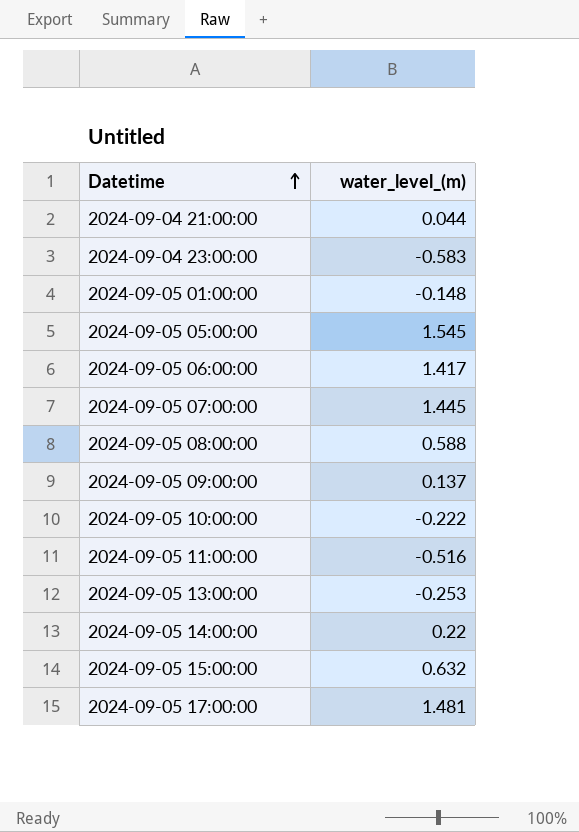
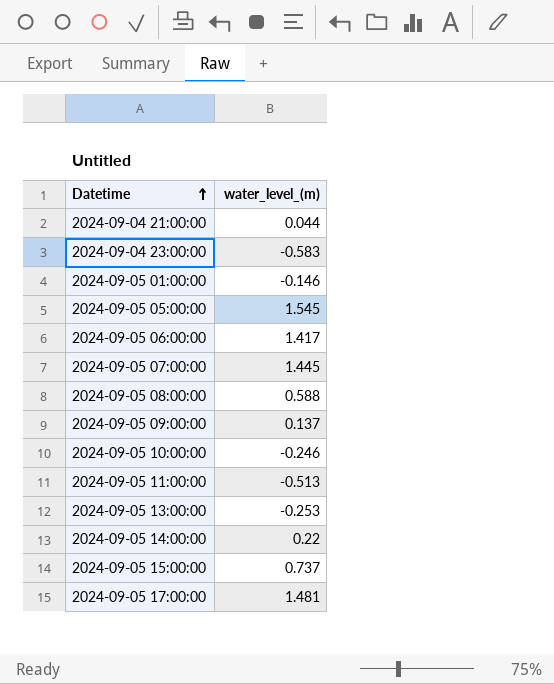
2024-09-05 01:00:00 | water_level_(m): -0.148 -> -0.146
2024-09-05 10:00:00 | water_level_(m): -0.222 -> -0.246
2024-09-05 11:00:00 | water_level_(m): -0.516 -> -0.513
2024-09-05 15:00:00 | water_level_(m): 0.632 -> 0.737

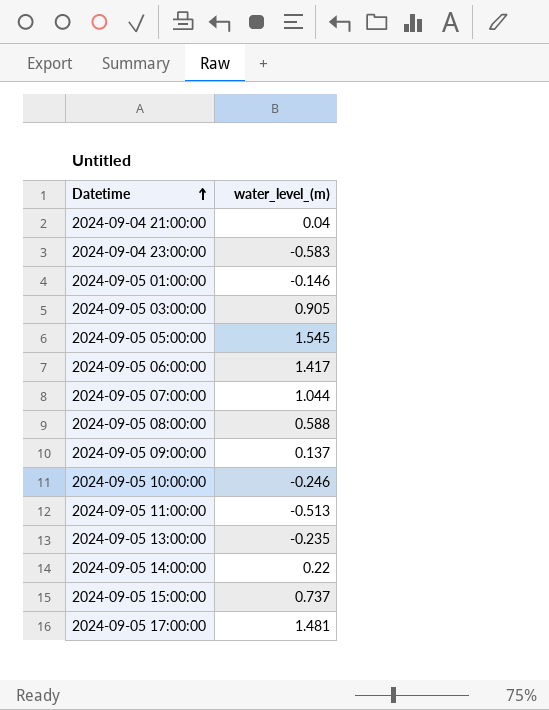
2024-09-04 21:00:00 | water_level_(m): 0.044 -> 0.04
row 2024-09-05 03:00:00: none -> 0.905
2024-09-05 07:00:00 | water_level_(m): 1.445 -> 1.044
2024-09-05 13:00:00 | water_level_(m): -0.253 -> -0.235

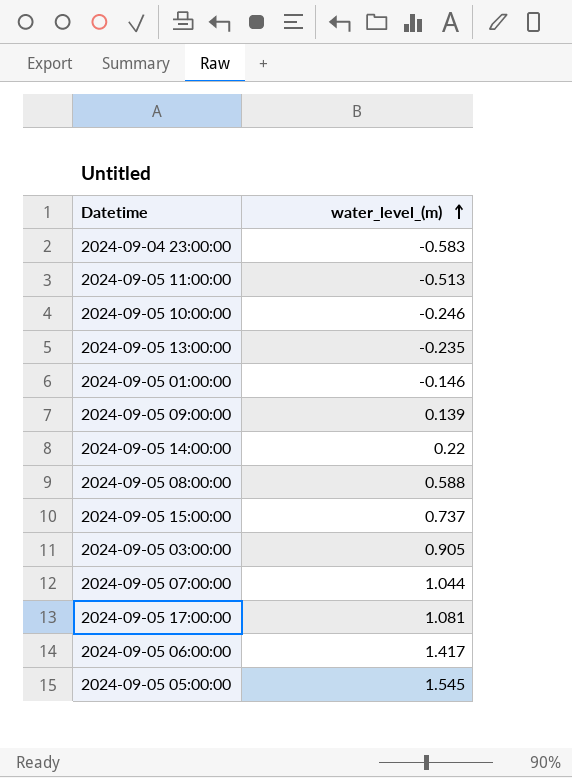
row order: Datetime ascending -> water_level_(m) ascending
row 2024-09-04 21:00:00: 0.04 -> none
2024-09-05 09:00:00 | water_level_(m): 0.137 -> 0.139
2024-09-05 17:00:00 | water_level_(m): 1.481 -> 1.081

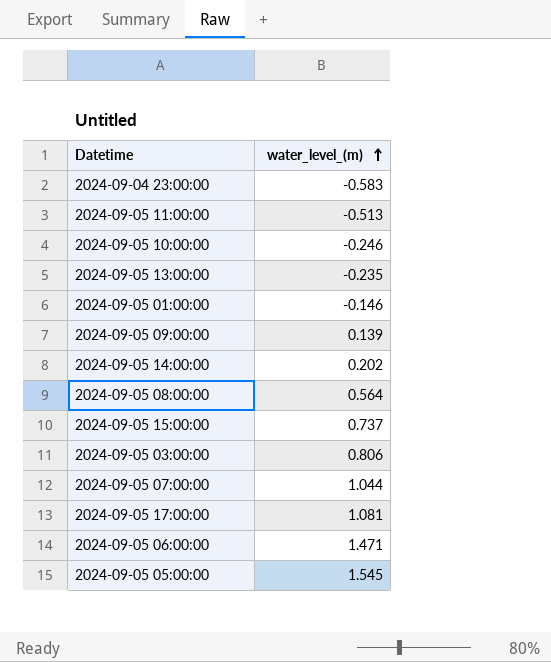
2024-09-05 14:00:00 | water_level_(m): 0.22 -> 0.202
2024-09-05 08:00:00 | water_level_(m): 0.588 -> 0.564
2024-09-05 03:00:00 | water_level_(m): 0.905 -> 0.806
2024-09-05 06:00:00 | water_level_(m): 1.417 -> 1.471

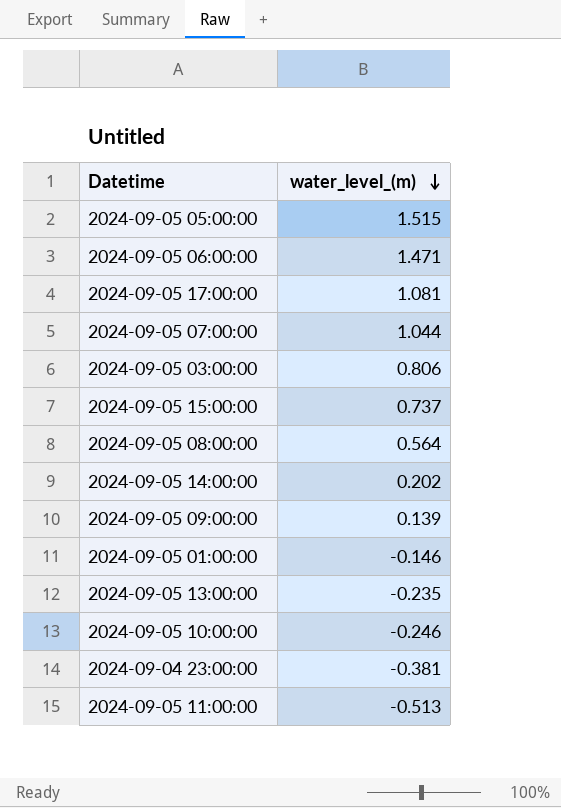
row order: water_level_(m) ascending -> water_level_(m) descending
2024-09-05 05:00:00 | water_level_(m): 1.545 -> 1.515
2024-09-04 23:00:00 | water_level_(m): -0.583 -> -0.381

